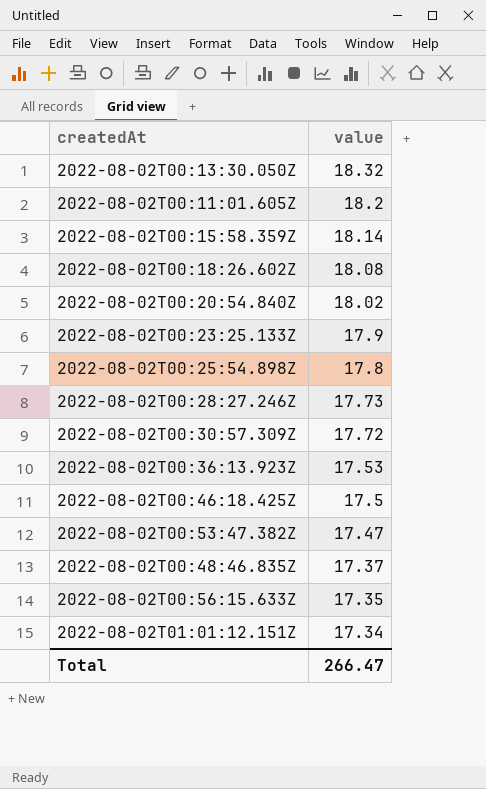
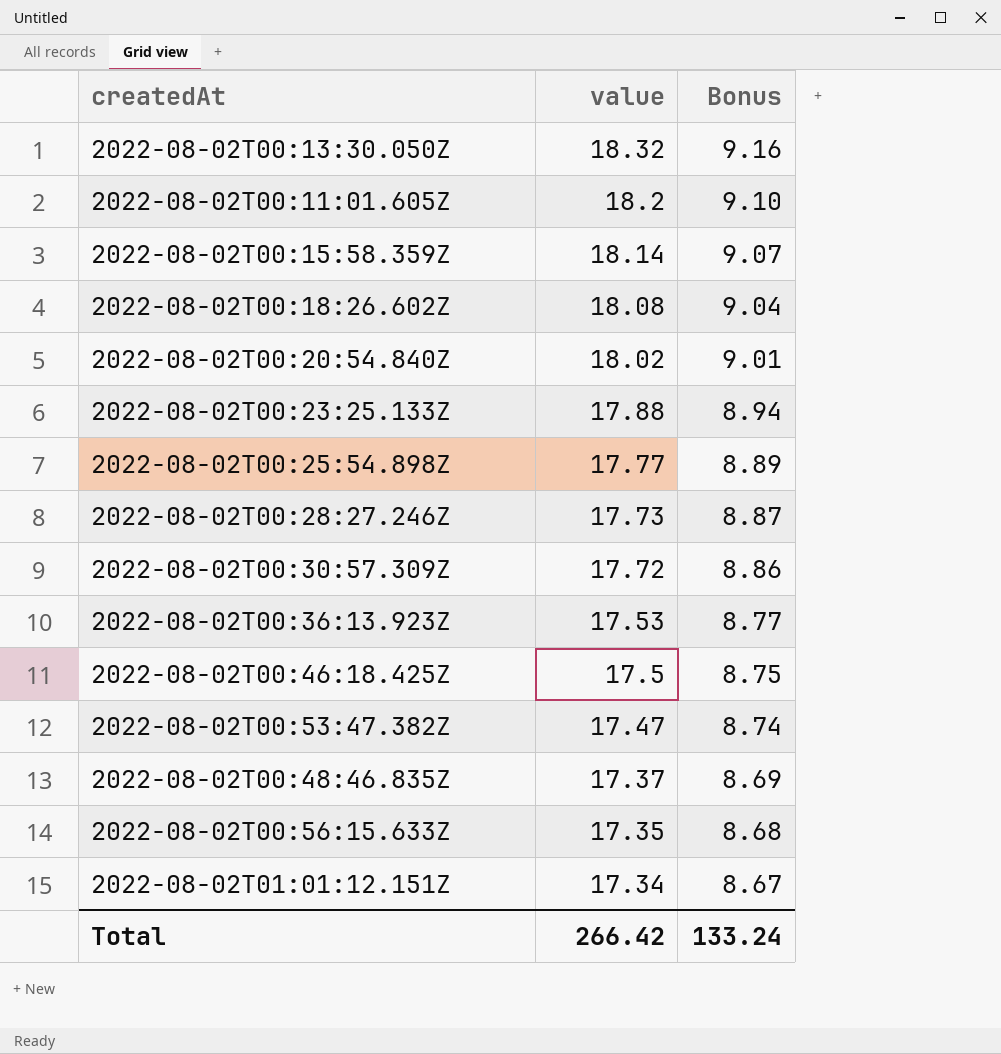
column Bonus | formula: none -> [value] * 0.5
2022-08-02T00:23:25.133Z | value: 17.9 -> 17.88
2022-08-02T00:25:54.898Z | value: 17.8 -> 17.77
Total | value: 266.47 -> 266.42

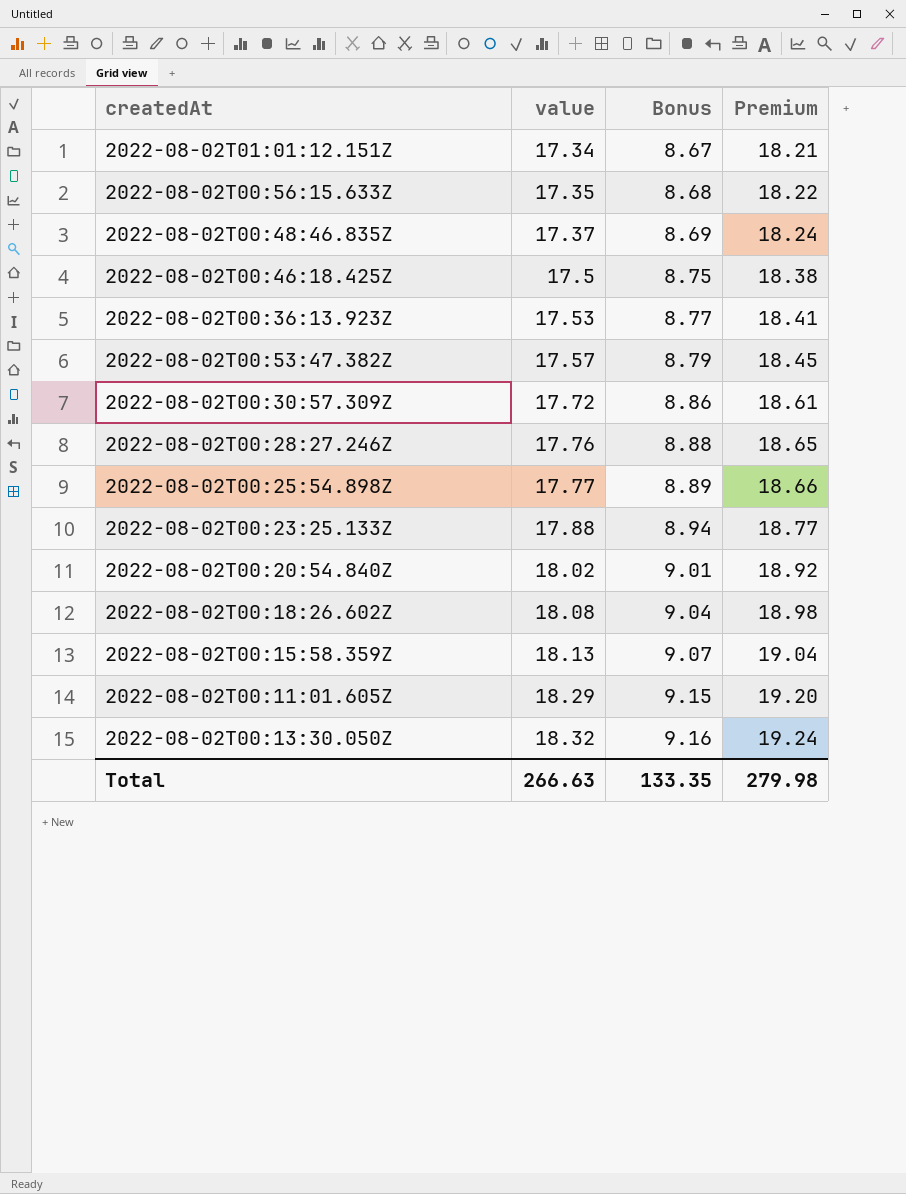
row order: value descending -> value ascending
column Premium | formula: none -> [value] * 1.05
2022-08-02T00:53:47.382Z | value: 17.47 -> 17.57
2022-08-02T00:53:47.382Z | Bonus: 8.74 -> 8.79
2022-08-02T00:28:27.246Z | value: 17.73 -> 17.76
2022-08-02T00:28:27.246Z | Bonus: 8.87 -> 8.88
2022-08-02T00:15:58.359Z | value: 18.14 -> 18.13
2022-08-02T00:11:01.605Z | value: 18.2 -> 18.29
2022-08-02T00:11:01.605Z | Bonus: 9.10 -> 9.15
Total | value: 266.42 -> 266.63
Total | Bonus: 133.24 -> 133.35

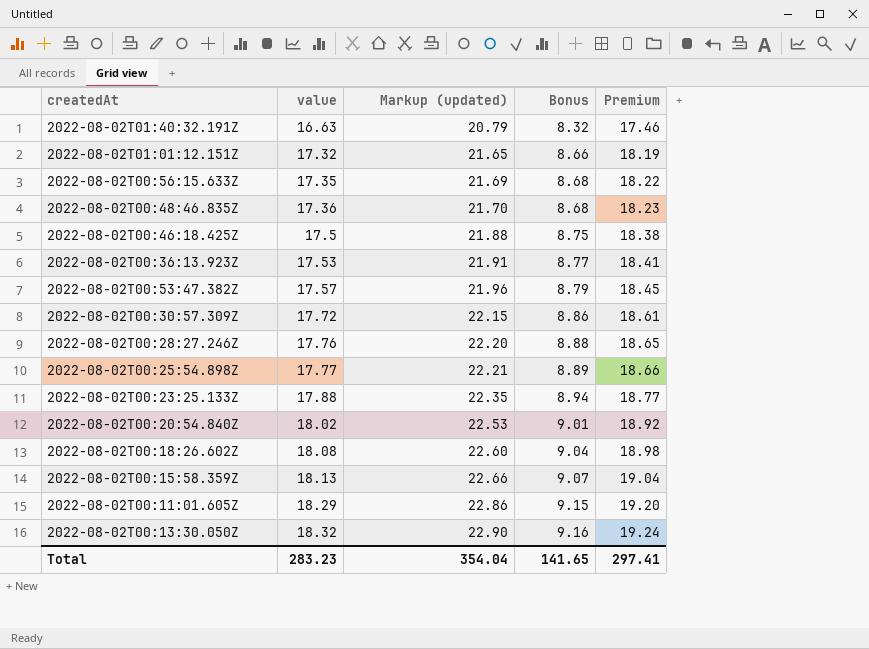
column Markup (updated) | formula: none -> [value] * 1.25
row 2022-08-02T01:40:32.191Z: none -> 16.63 | 20.79 | 8.32 | 17.46
2022-08-02T01:01:12.151Z | value: 17.34 -> 17.32
2022-08-02T01:01:12.151Z | Bonus: 8.67 -> 8.66
2022-08-02T01:01:12.151Z | Premium: 18.21 -> 18.19
2022-08-02T00:48:46.835Z | value: 17.37 -> 17.36
2022-08-02T00:48:46.835Z | Bonus: 8.69 -> 8.68
2022-08-02T00:48:46.835Z | Premium: 18.24 -> 18.23
Total | value: 266.63 -> 283.23
Total | Bonus: 133.35 -> 141.65
Total | Premium: 279.98 -> 297.41

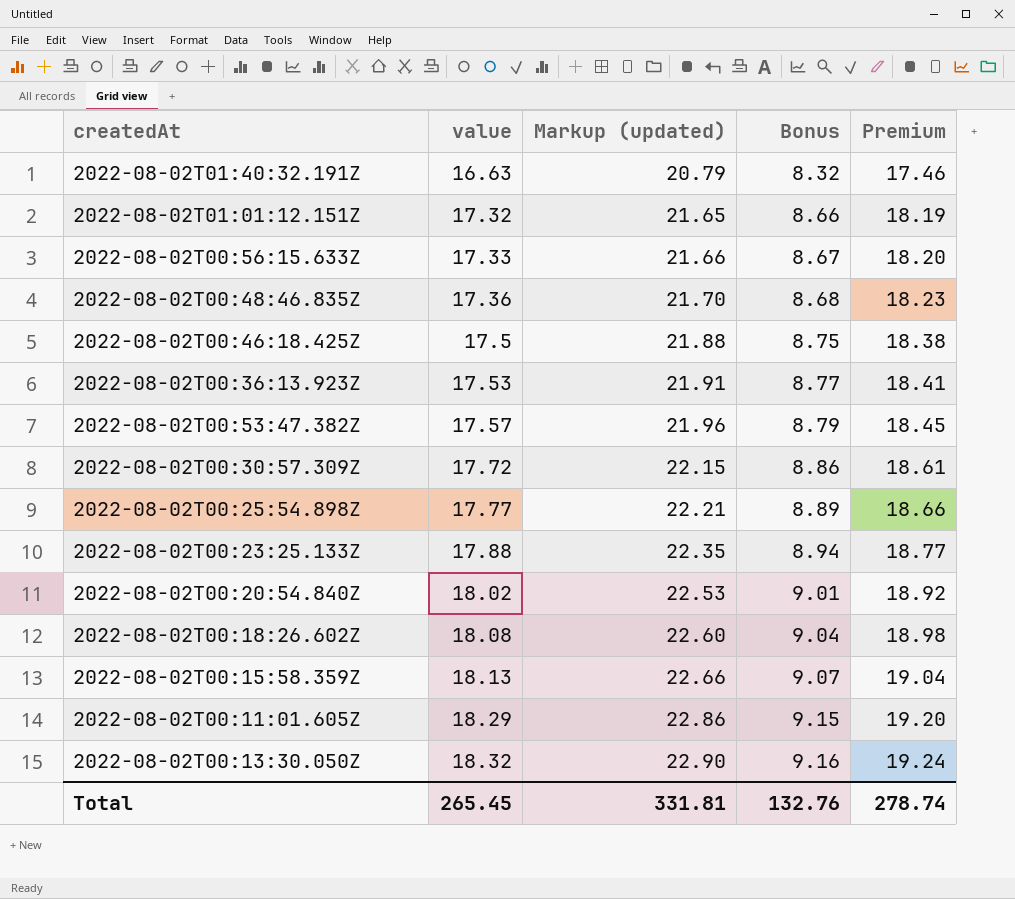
row 2022-08-02T00:28:27.246Z: 17.76 | 22.20 | 8.88 | 18.65 -> none
2022-08-02T00:56:15.633Z | value: 17.35 -> 17.33
2022-08-02T00:56:15.633Z | Markup (updated): 21.69 -> 21.66
2022-08-02T00:56:15.633Z | Bonus: 8.68 -> 8.67
2022-08-02T00:56:15.633Z | Premium: 18.22 -> 18.20
Total | value: 283.23 -> 265.45
Total | Markup (updated): 354.04 -> 331.81
Total | Bonus: 141.65 -> 132.76
Total | Premium: 297.41 -> 278.74

